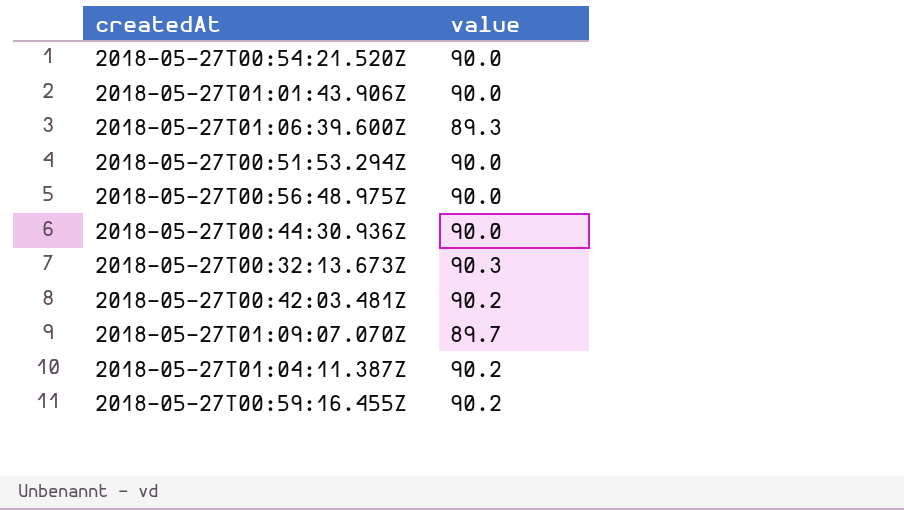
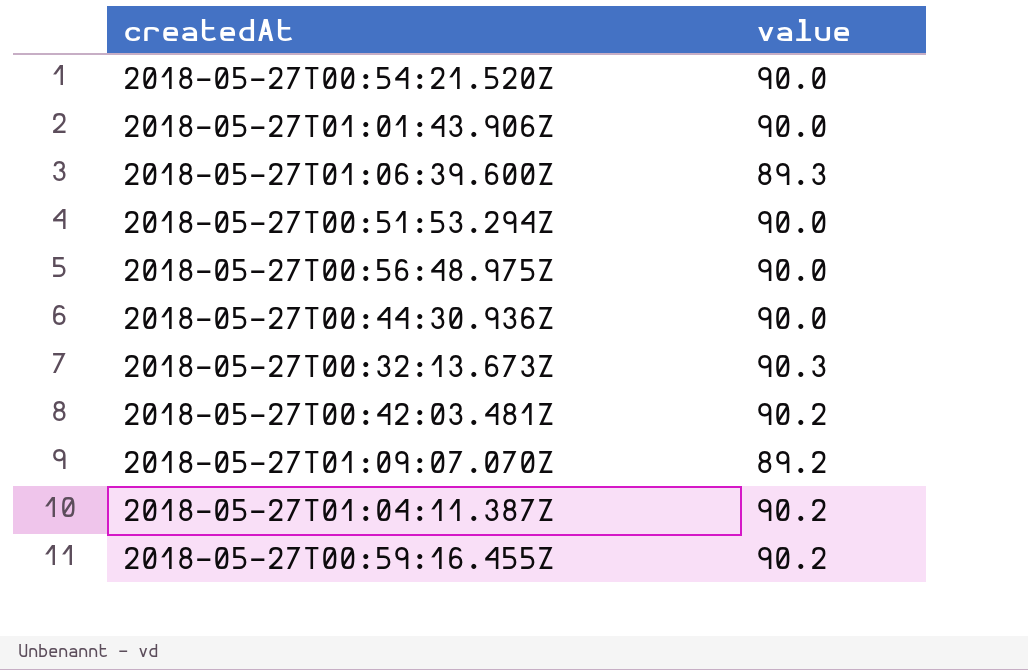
2018-05-27T01:09:07.070Z | value: 89.7 -> 89.2

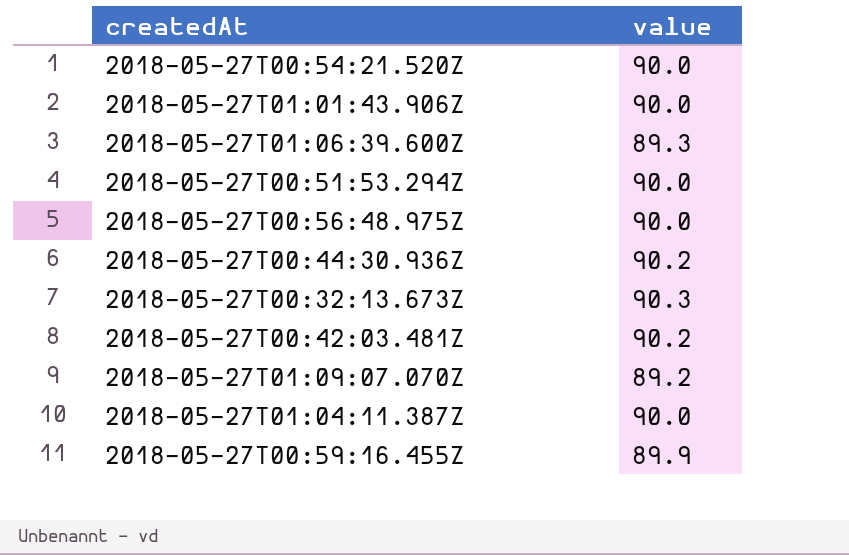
2018-05-27T00:44:30.936Z | value: 90.0 -> 90.2
2018-05-27T01:04:11.387Z | value: 90.2 -> 90.0
2018-05-27T00:59:16.455Z | value: 90.2 -> 89.9

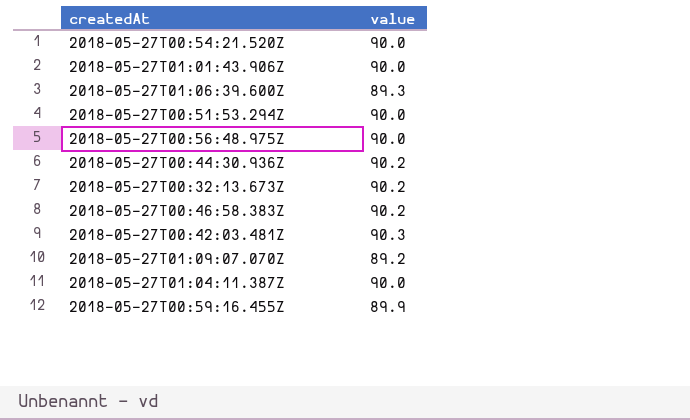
2018-05-27T00:32:13.673Z | value: 90.3 -> 90.2
row 2018-05-27T00:46:58.383Z: none -> 90.2
2018-05-27T00:42:03.481Z | value: 90.2 -> 90.3

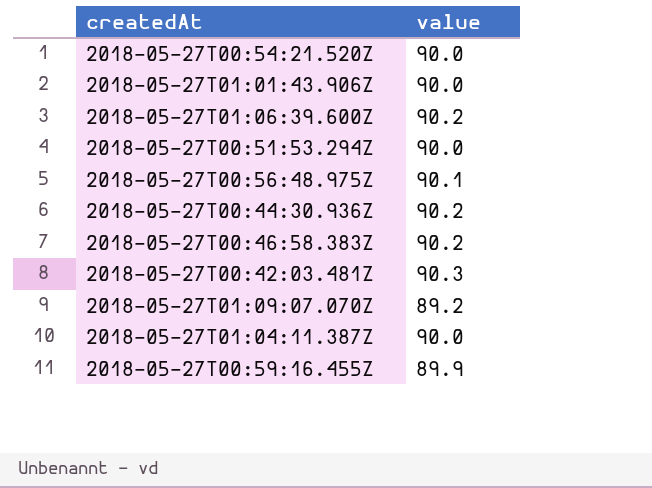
row 2018-05-27T00:32:13.673Z: 90.2 -> none
2018-05-27T01:06:39.600Z | value: 89.3 -> 90.2
2018-05-27T00:56:48.975Z | value: 90.0 -> 90.1

